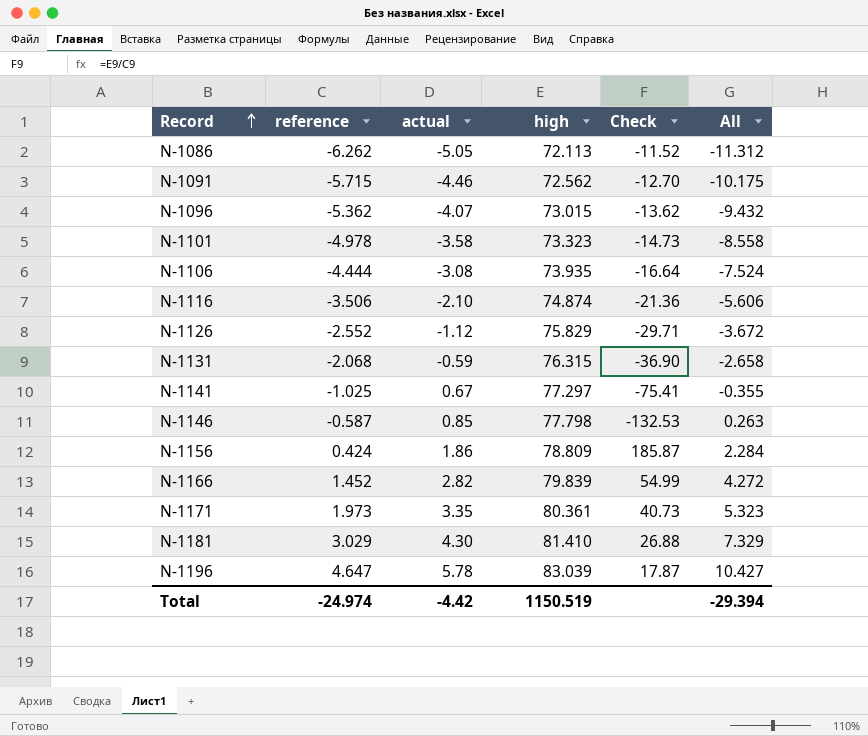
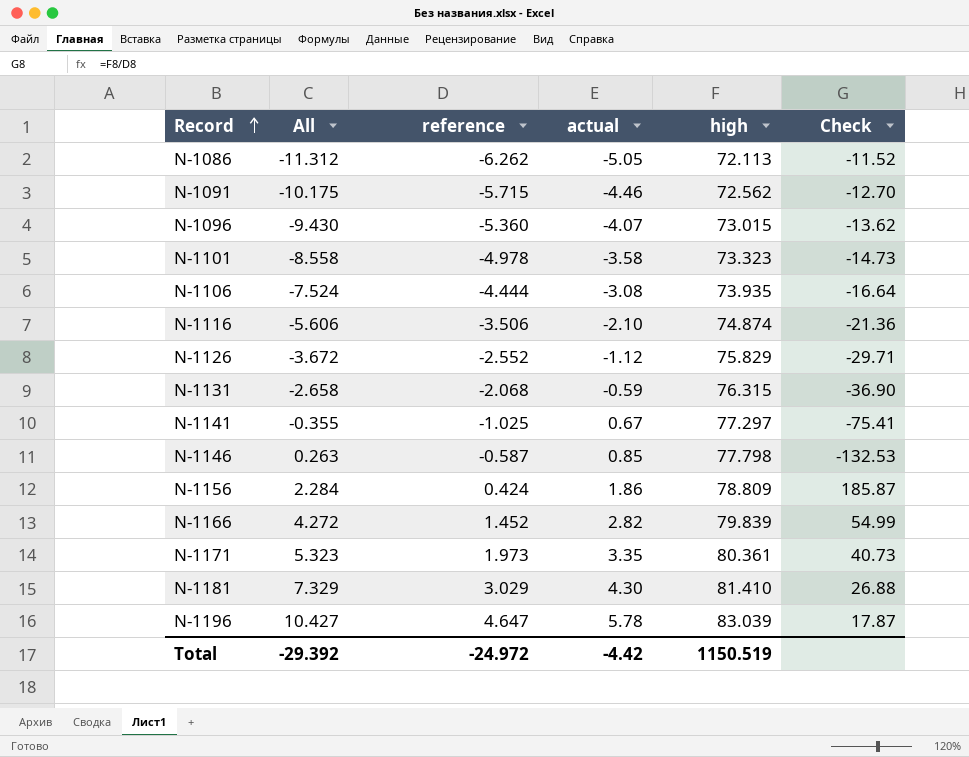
column All | position: 6 -> 2
N-1096 | All: -9.432 -> -9.430
N-1096 | reference: -5.362 -> -5.360
Total | All: -29.394 -> -29.392
Total | reference: -24.974 -> -24.972

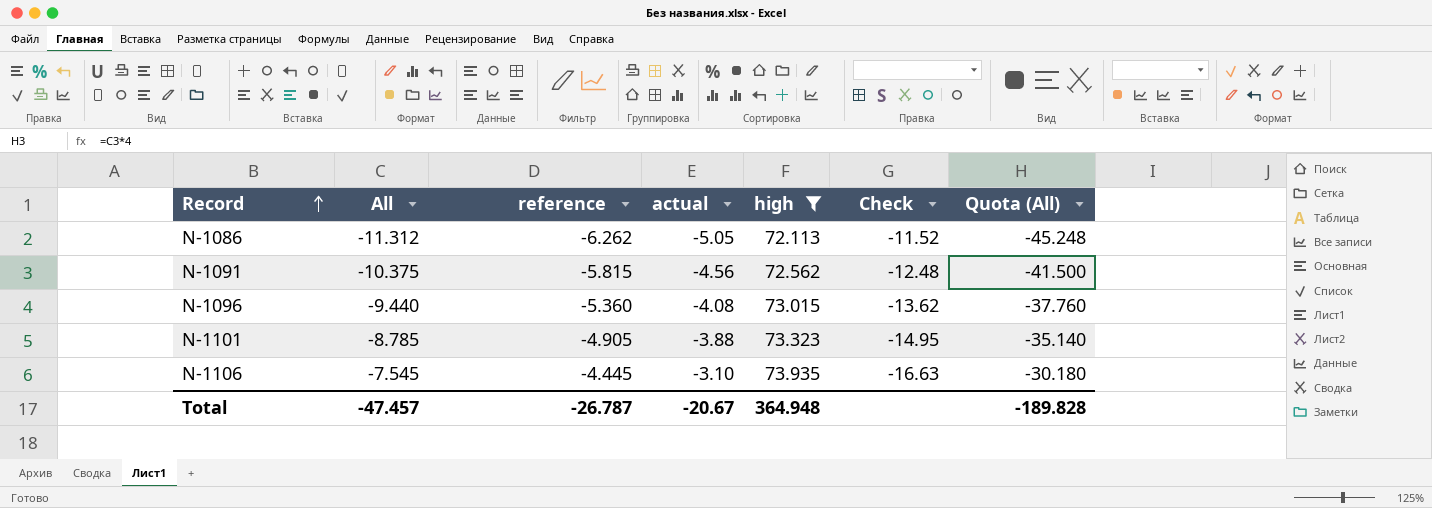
filter: none -> high <= 73.935
column Quota (All) | formula: none -> [All] * 4
N-1091 | All: -10.175 -> -10.375
N-1091 | reference: -5.715 -> -5.815
N-1091 | actual: -4.46 -> -4.56
N-1091 | Check: -12.70 -> -12.48
N-1096 | All: -9.430 -> -9.440
N-1096 | actual: -4.07 -> -4.08
N-1101 | All: -8.558 -> -8.785
N-1101 | reference: -4.978 -> -4.905
N-1101 | actual: -3.58 -> -3.88
N-1101 | Check: -14.73 -> -14.95
N-1106 | All: -7.524 -> -7.545
N-1106 | reference: -4.444 -> -4.445
N-1106 | actual: -3.08 -> -3.10
N-1106 | Check: -16.64 -> -16.63
Total | All: -29.392 -> -47.457
Total | reference: -24.972 -> -26.787
Total | actual: -4.42 -> -20.67
Total | high: 1150.519 -> 364.948

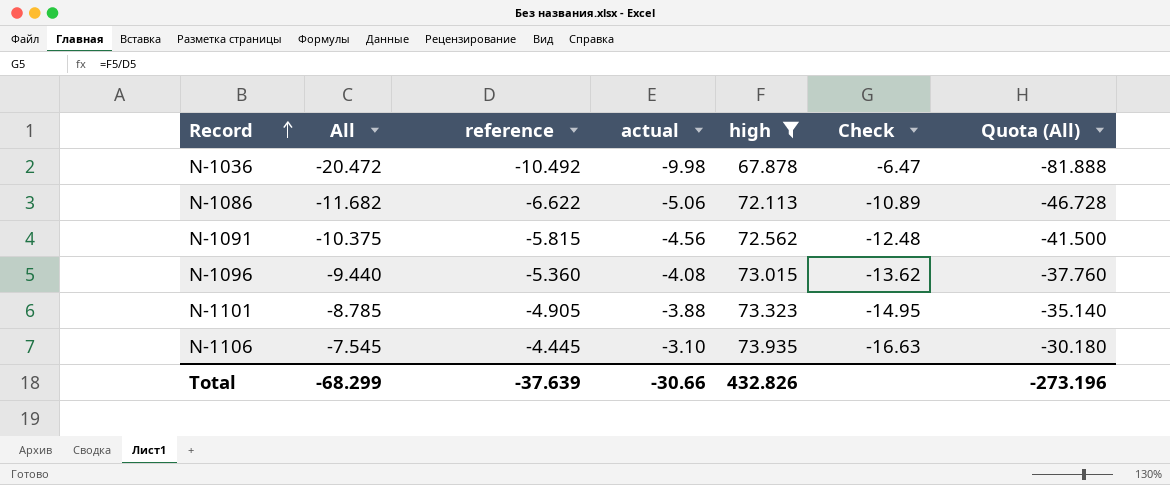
row N-1036: none -> -20.472 | -10.492 | -9.98 | 67.878 | -6.47 | -81.888
N-1086 | All: -11.312 -> -11.682
N-1086 | reference: -6.262 -> -6.622
N-1086 | actual: -5.05 -> -5.06
N-1086 | Check: -11.52 -> -10.89
N-1086 | Quota (All): -45.248 -> -46.728
Total | All: -47.457 -> -68.299
Total | reference: -26.787 -> -37.639
Total | actual: -20.67 -> -30.66
Total | high: 364.948 -> 432.826
Total | Quota (All): -189.828 -> -273.196

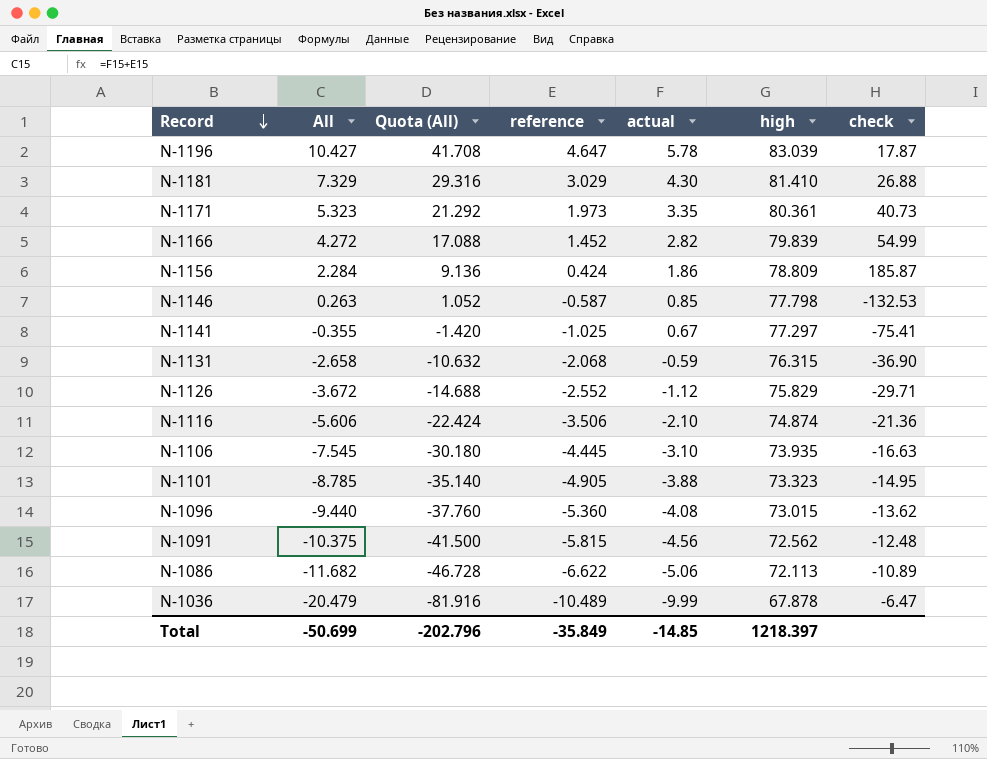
filter: high <= 73.935 -> none
row order: Record ascending -> Record descending
column Quota (All) | position: 7 -> 3
column name: Check -> check
N-1036 | All: -20.472 -> -20.479
N-1036 | Quota (All): -81.888 -> -81.916
N-1036 | reference: -10.492 -> -10.489
N-1036 | actual: -9.98 -> -9.99
Total | All: -68.299 -> -50.699
Total | Quota (All): -273.196 -> -202.796
Total | reference: -37.639 -> -35.849
Total | actual: -30.66 -> -14.85
Total | high: 432.826 -> 1218.397

